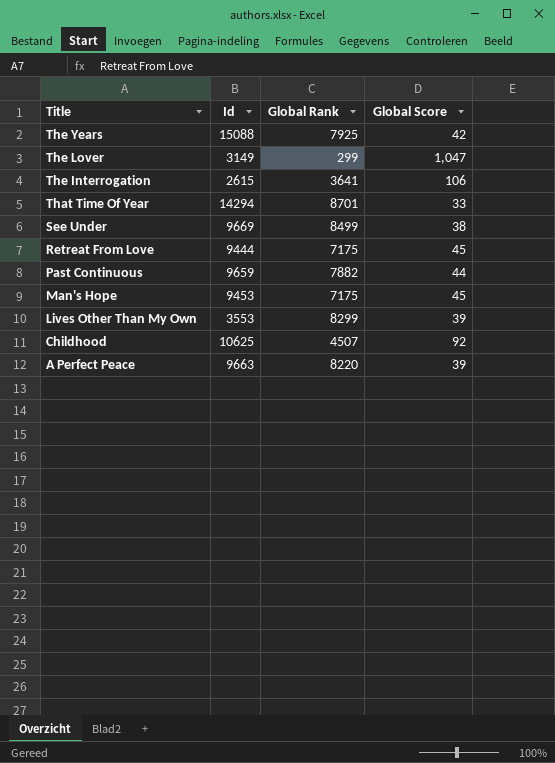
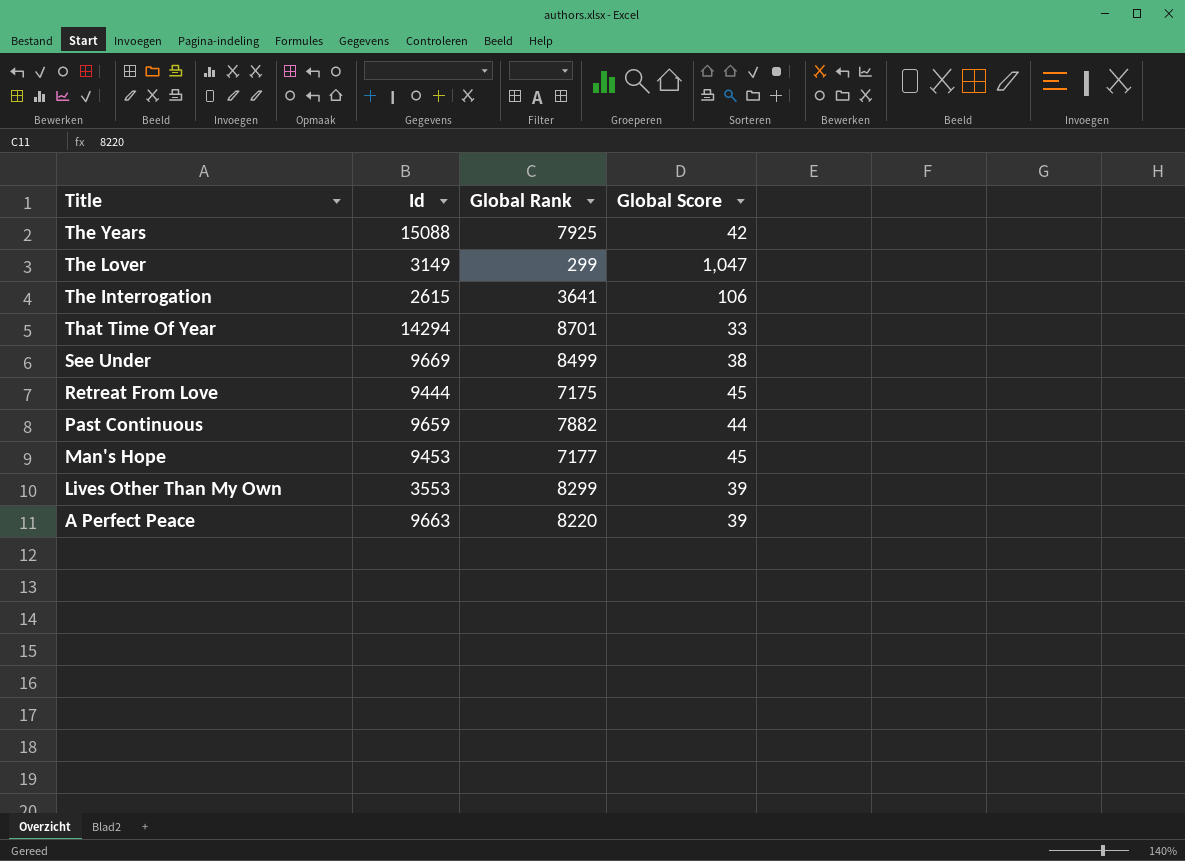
row Childhood: 10625 | 4507 | 92 -> none
Man's Hope | Global Rank: 7175 -> 7177

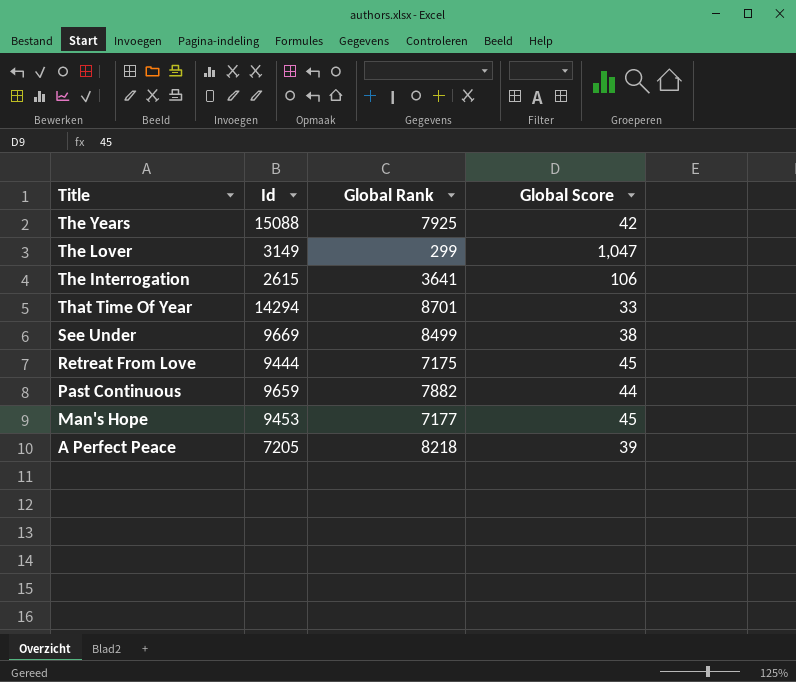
row Lives Other Than My Own: 3553 | 8299 | 39 -> none
A Perfect Peace | Id: 9663 -> 7205
A Perfect Peace | Global Rank: 8220 -> 8218

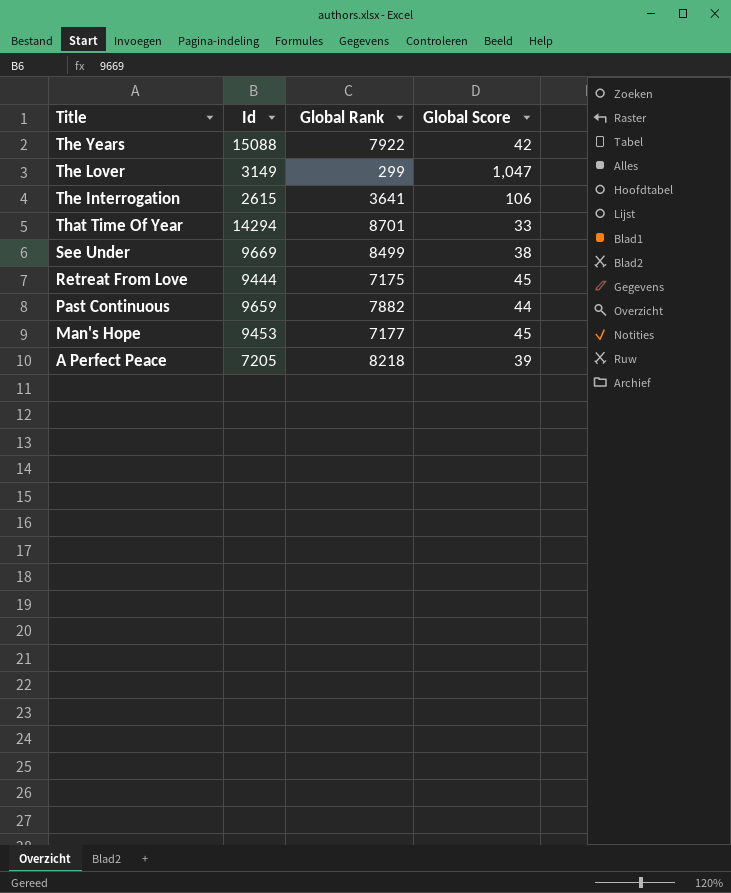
The Years | Global Rank: 7925 -> 7922

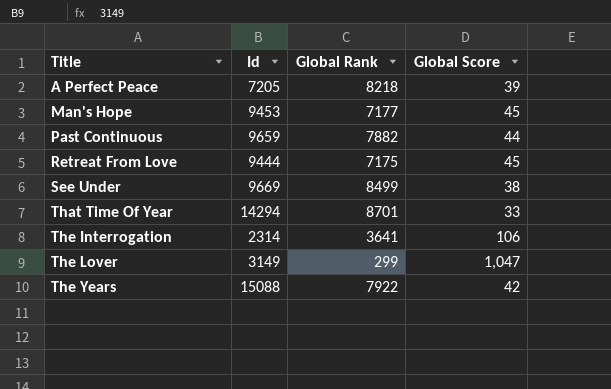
row order: Title descending -> Title ascending
The Interrogation | Id: 2615 -> 2314

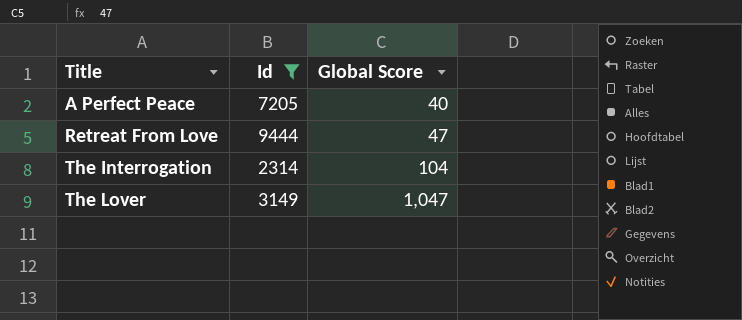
filter: none -> Id <= 9444
column Global Rank | position: 3 -> none
A Perfect Peace | Global Score: 39 -> 40
Retreat From Love | Global Score: 45 -> 47
The Interrogation | Global Score: 106 -> 104

